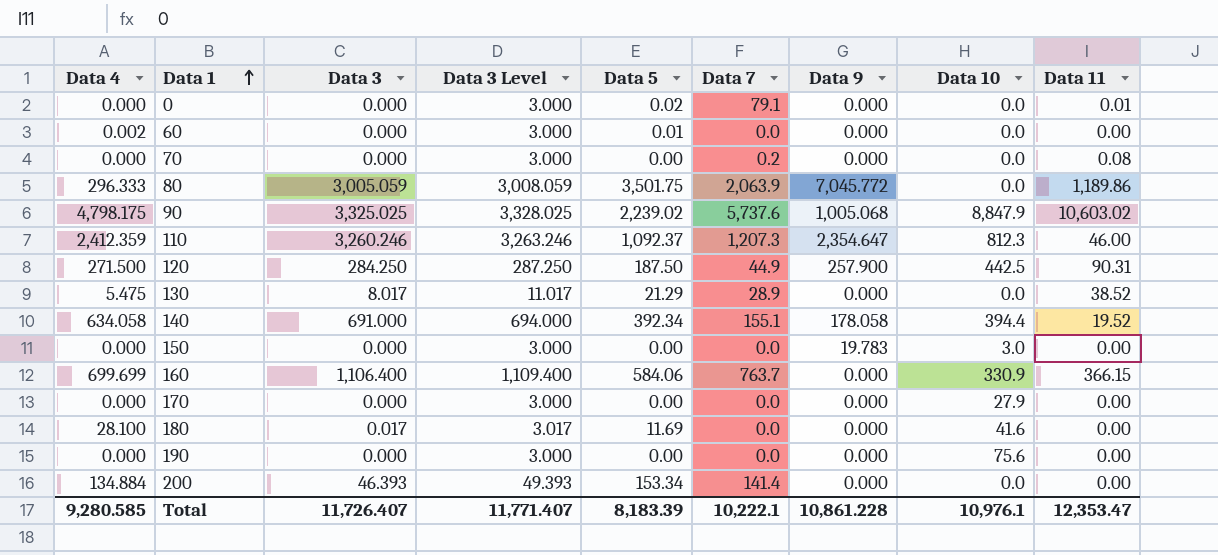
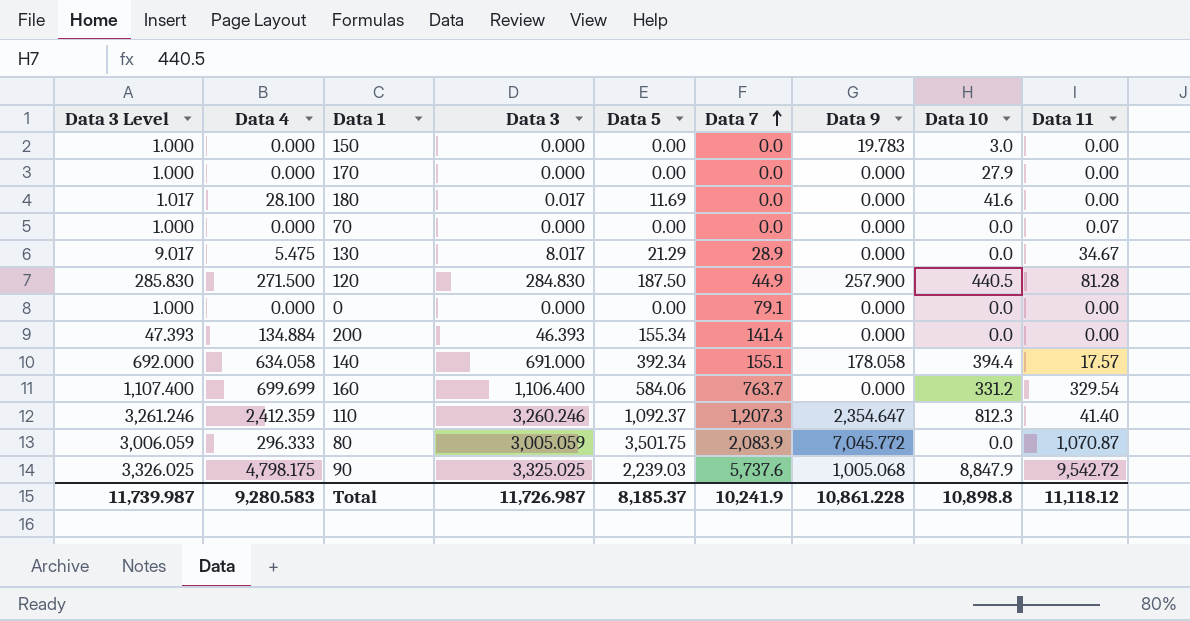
row order: Data 1 ascending -> Data 7 ascending
column Data 3 Level | formula: [Data 3] + 3 -> [Data 3] + 1
column Data 3 Level | position: 4 -> 1
row 60: 0.002 | 0.000 | 3.000 | 0.01 | 0.0 | 0.000 | 0.0 | 0.00 -> none
row 190: 0.000 | 0.000 | 3.000 | 0.00 | 0.0 | 0.000 | 75.6 | 0.00 -> none
70 | Data 7: 0.2 -> 0.0
70 | Data 11: 0.08 -> 0.07
130 | Data 11: 38.52 -> 34.67
120 | Data 3: 284.250 -> 284.830
120 | Data 10: 442.5 -> 440.5
120 | Data 11: 90.31 -> 81.28
0 | Data 5: 0.02 -> 0.00
0 | Data 11: 0.01 -> 0.00
200 | Data 5: 153.34 -> 155.34
140 | Data 11: 19.52 -> 17.57
160 | Data 10: 330.9 -> 331.2
160 | Data 11: 366.15 -> 329.54
110 | Data 11: 46.00 -> 41.40
80 | Data 7: 2,063.9 -> 2,083.9
80 | Data 11: 1,189.86 -> 1,070.87
90 | Data 5: 2,239.02 -> 2,239.03
90 | Data 11: 10,603.02 -> 9,542.72
Total | Data 3 Level: 11,771.407 -> 11,739.987
Total | Data 4: 9,280.585 -> 9,280.583
Total | Data 3: 11,726.407 -> 11,726.987
Total | Data 5: 8,183.39 -> 8,185.37
Total | Data 7: 10,222.1 -> 10,241.9
Total | Data 10: 10,976.1 -> 10,898.8
Total | Data 11: 12,353.47 -> 11,118.12

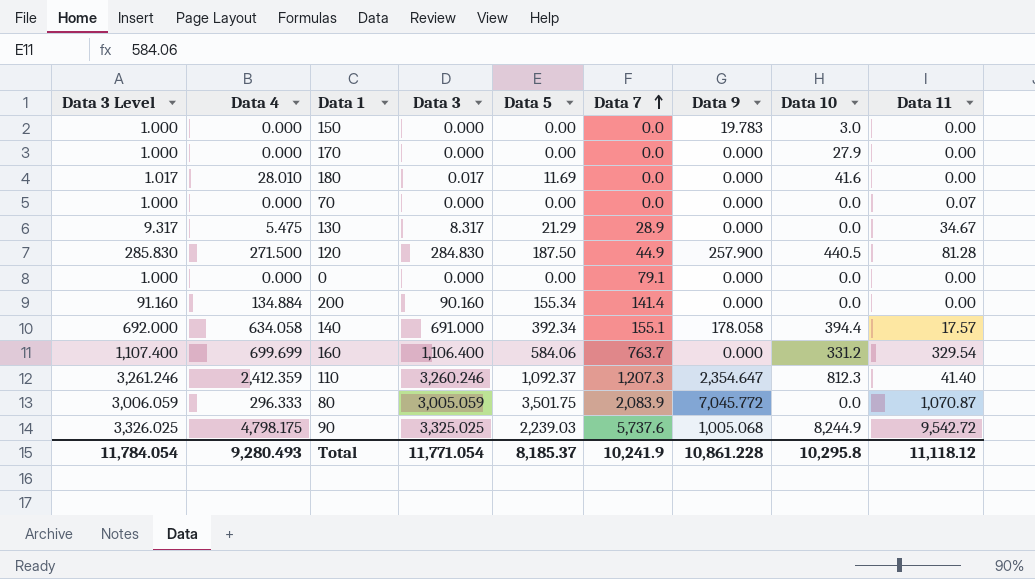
180 | Data 4: 28.100 -> 28.010
130 | Data 3 Level: 9.017 -> 9.317
130 | Data 3: 8.017 -> 8.317
200 | Data 3 Level: 47.393 -> 91.160
200 | Data 3: 46.393 -> 90.160
90 | Data 10: 8,847.9 -> 8,244.9
Total | Data 3 Level: 11,739.987 -> 11,784.054
Total | Data 4: 9,280.583 -> 9,280.493
Total | Data 3: 11,726.987 -> 11,771.054
Total | Data 10: 10,898.8 -> 10,295.8

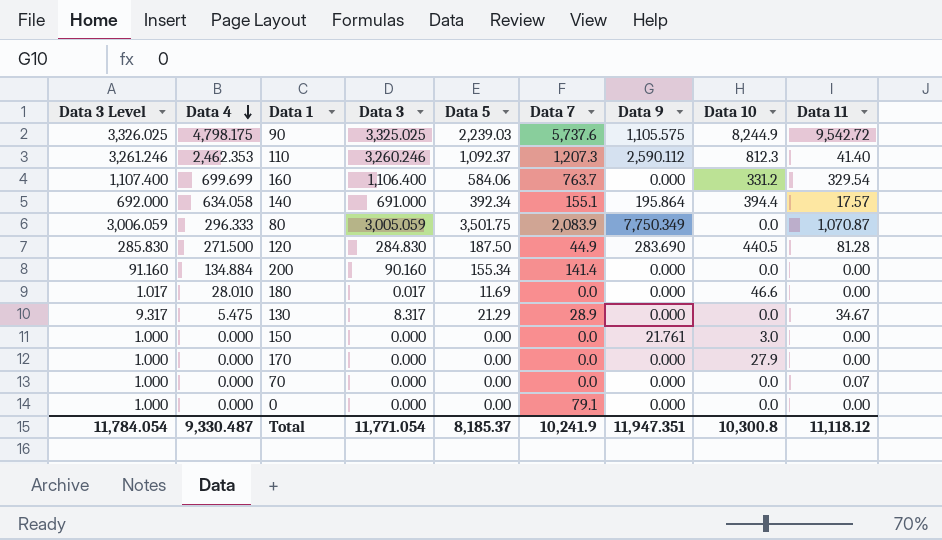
row order: Data 7 ascending -> Data 4 descending
90 | Data 9: 1,005.068 -> 1,105.575
110 | Data 4: 2,412.359 -> 2,462.353
110 | Data 9: 2,354.647 -> 2,590.112
140 | Data 9: 178.058 -> 195.864
80 | Data 9: 7,045.772 -> 7,750.349
120 | Data 9: 257.900 -> 283.690
180 | Data 10: 41.6 -> 46.6
150 | Data 9: 19.783 -> 21.761
Total | Data 4: 9,280.493 -> 9,330.487
Total | Data 9: 10,861.228 -> 11,947.351
Total | Data 10: 10,295.8 -> 10,300.8

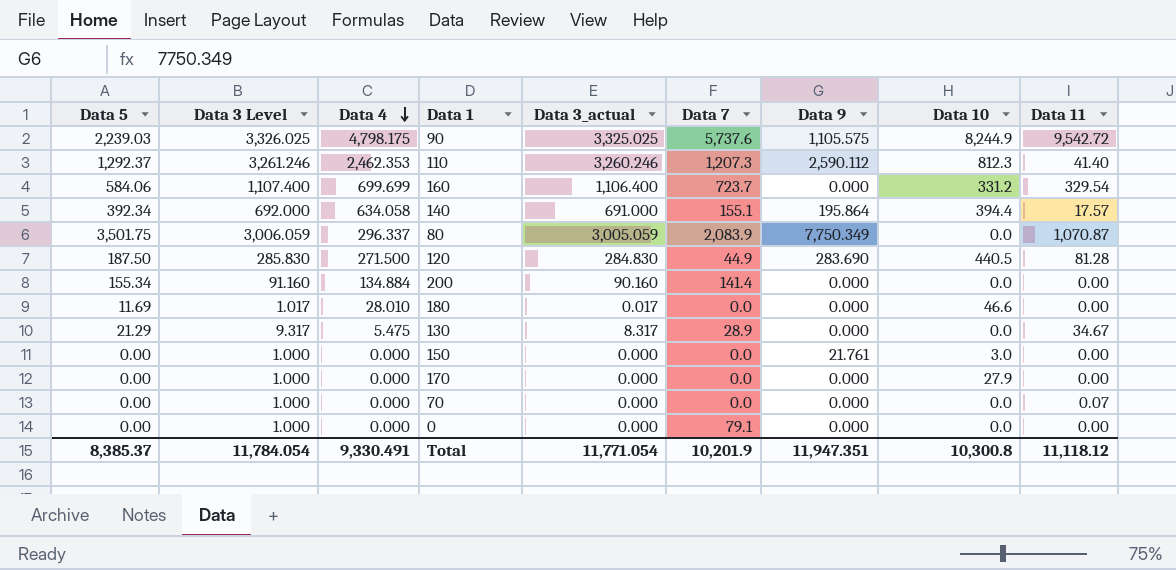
column Data 5 | position: 5 -> 1
column name: Data 3 -> Data 3_actual
110 | Data 5: 1,092.37 -> 1,292.37
160 | Data 7: 763.7 -> 723.7
80 | Data 4: 296.333 -> 296.337
Total | Data 5: 8,185.37 -> 8,385.37
Total | Data 4: 9,330.487 -> 9,330.491
Total | Data 7: 10,241.9 -> 10,201.9

